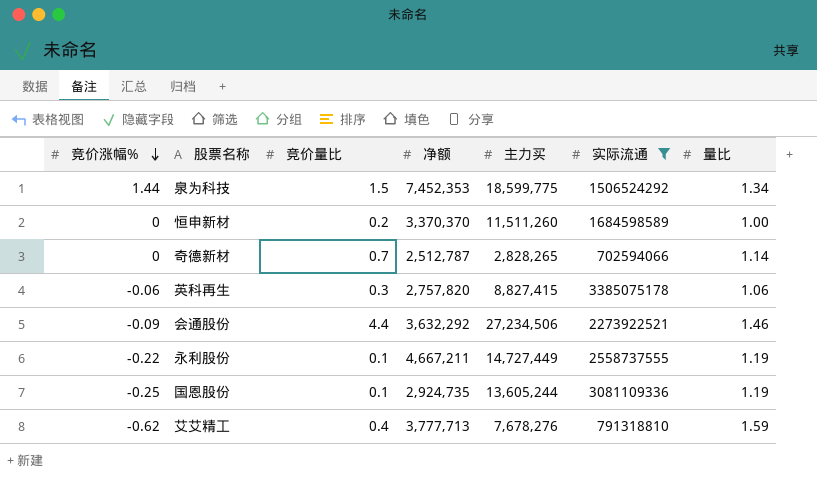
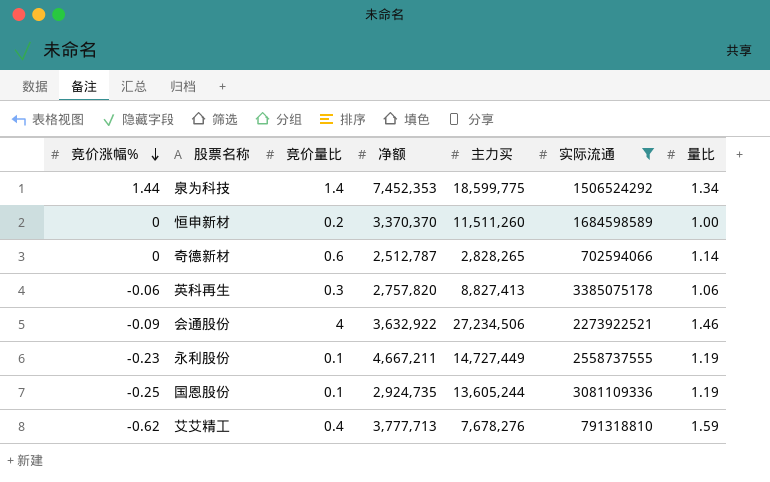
泉为科技 | 竞价量比: 1.5 -> 1.4
奇德新材 | 竞价量比: 0.7 -> 0.6
英科再生 | 主力买: 8,827,415 -> 8,827,413
会通股份 | 竞价量比: 4.4 -> 4
会通股份 | 净额: 3,632,292 -> 3,632,922
永利股份 | 竞价涨幅%: -0.22 -> -0.23

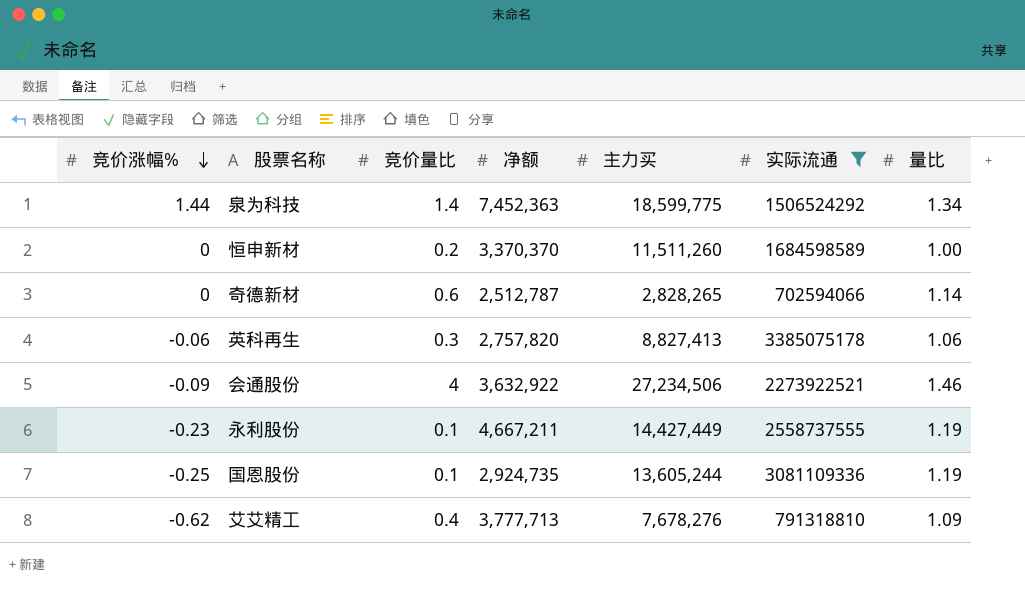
泉为科技 | 净额: 7,452,353 -> 7,452,363
永利股份 | 主力买: 14,727,449 -> 14,427,449
艾艾精工 | 量比: 1.59 -> 1.09

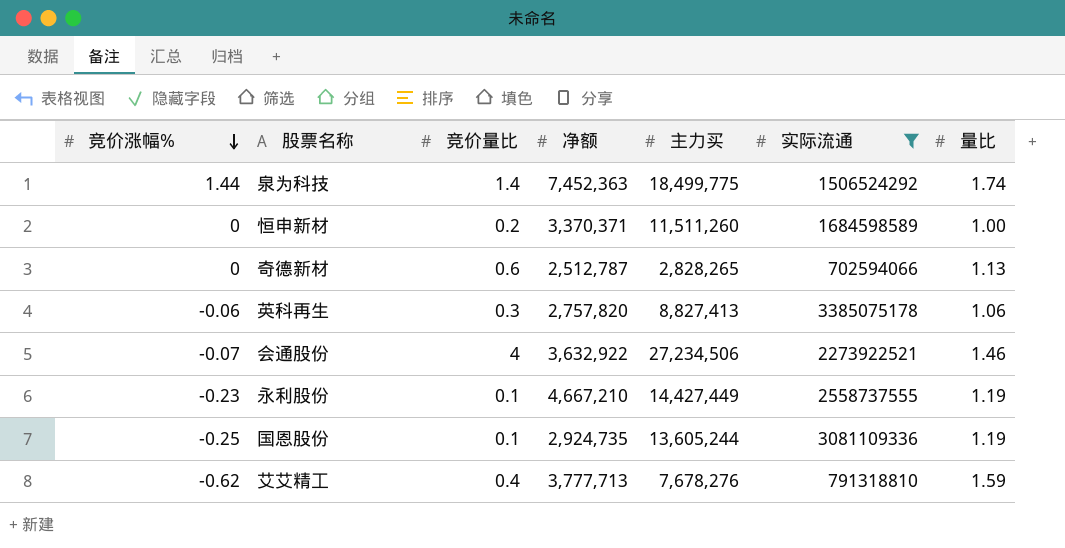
泉为科技 | 主力买: 18,599,775 -> 18,499,775
泉为科技 | 量比: 1.34 -> 1.74
恒申新材 | 净额: 3,370,370 -> 3,370,371
奇德新材 | 量比: 1.14 -> 1.13
会通股份 | 竞价涨幅%: -0.09 -> -0.07
永利股份 | 净额: 4,667,211 -> 4,667,210
艾艾精工 | 量比: 1.09 -> 1.59

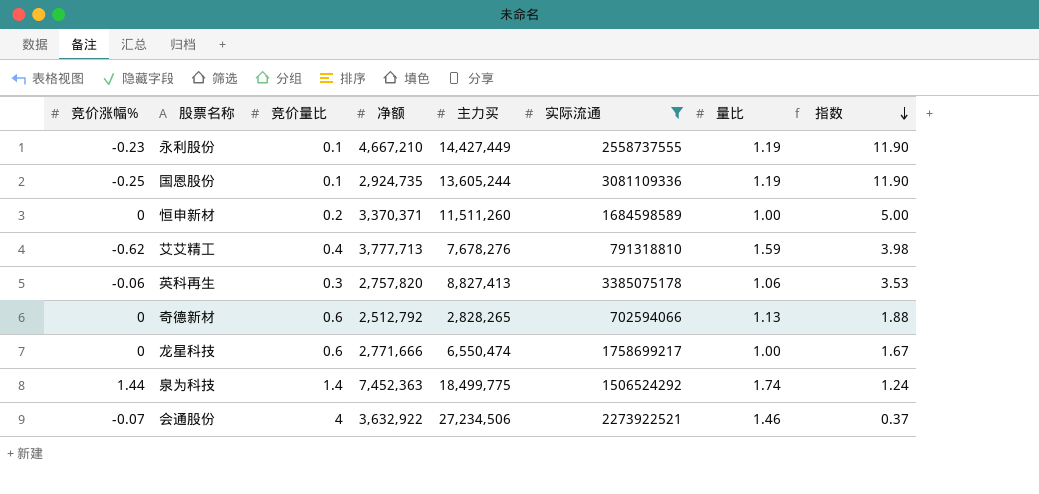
row order: 竞价涨幅% descending -> 指数 descending
column 指数 | formula: none -> [量比] / [竞价量比]
奇德新材 | 净额: 2,512,787 -> 2,512,792
row 龙星科技: none -> 0 | 0.6 | 2,771,666 | 6,550,474 | 1758699217 | 1.00 | 1.67

